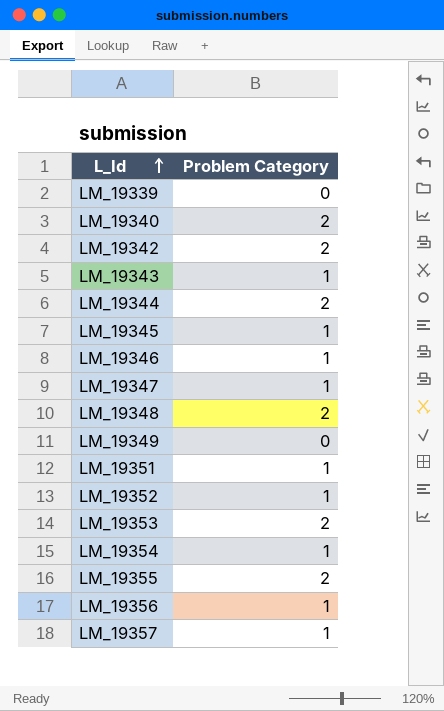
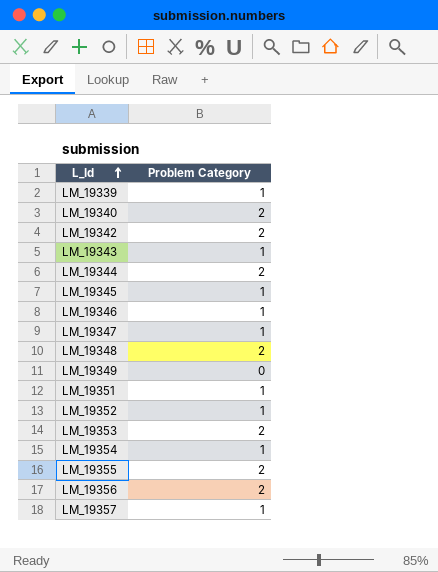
LM_19339 | Problem Category: 0 -> 1
LM_19356 | Problem Category: 1 -> 2

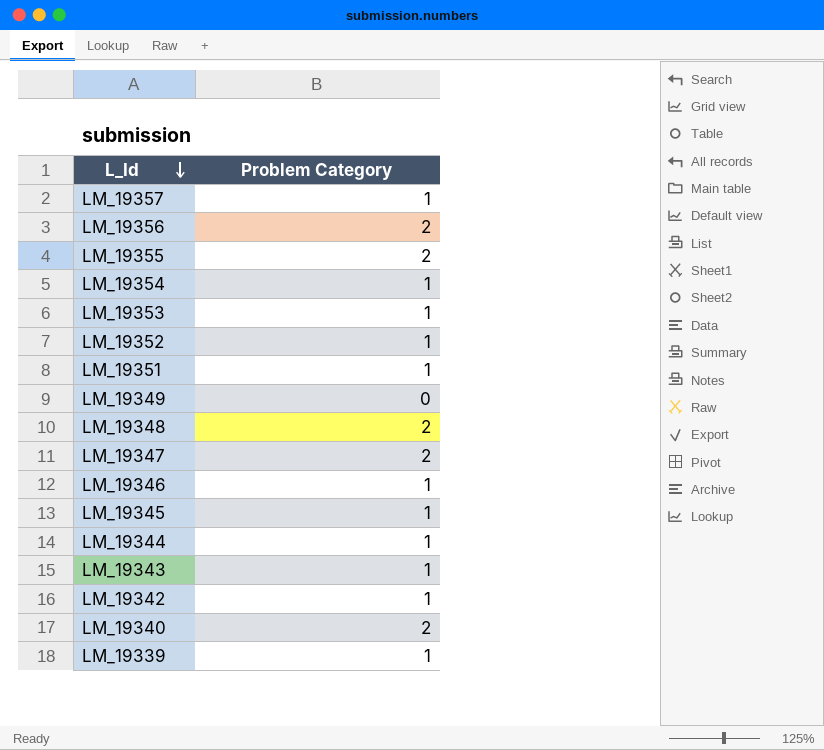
row order: L_Id ascending -> L_Id descending
LM_19353 | Problem Category: 2 -> 1
LM_19347 | Problem Category: 1 -> 2
LM_19344 | Problem Category: 2 -> 1
LM_19342 | Problem Category: 2 -> 1

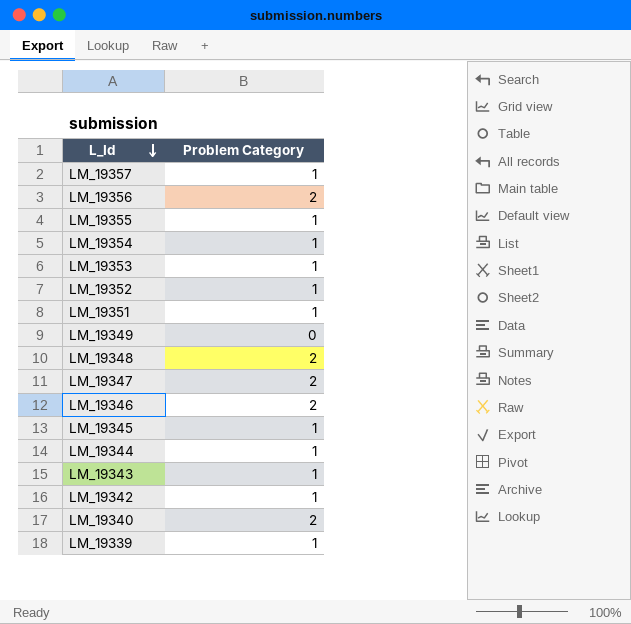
LM_19355 | Problem Category: 2 -> 1
LM_19346 | Problem Category: 1 -> 2

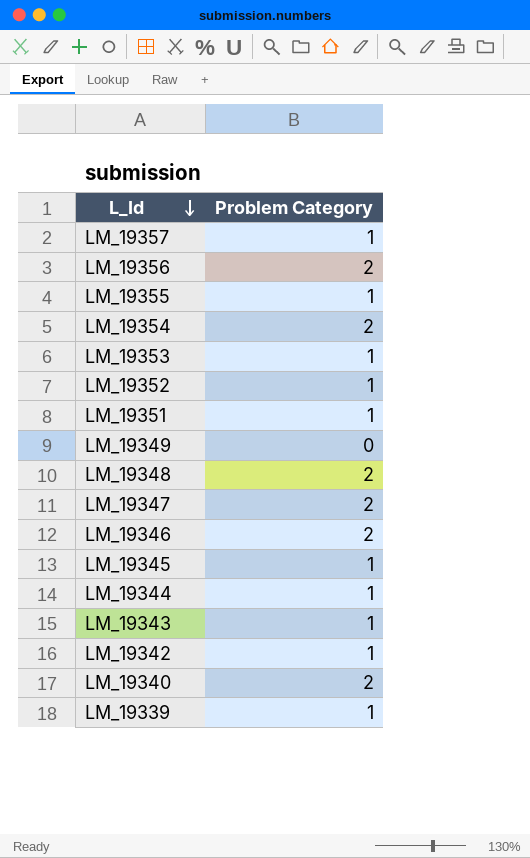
LM_19354 | Problem Category: 1 -> 2

